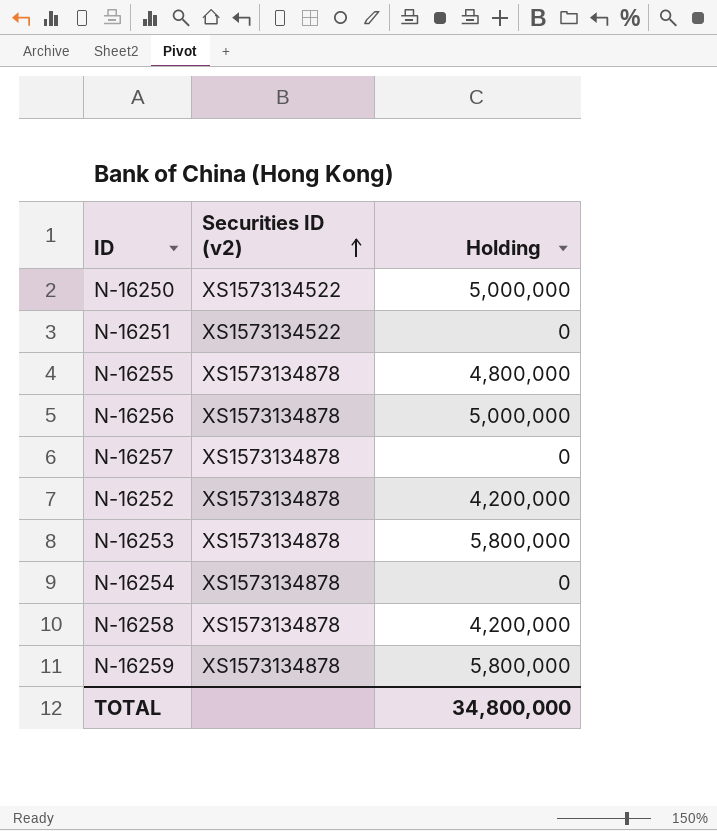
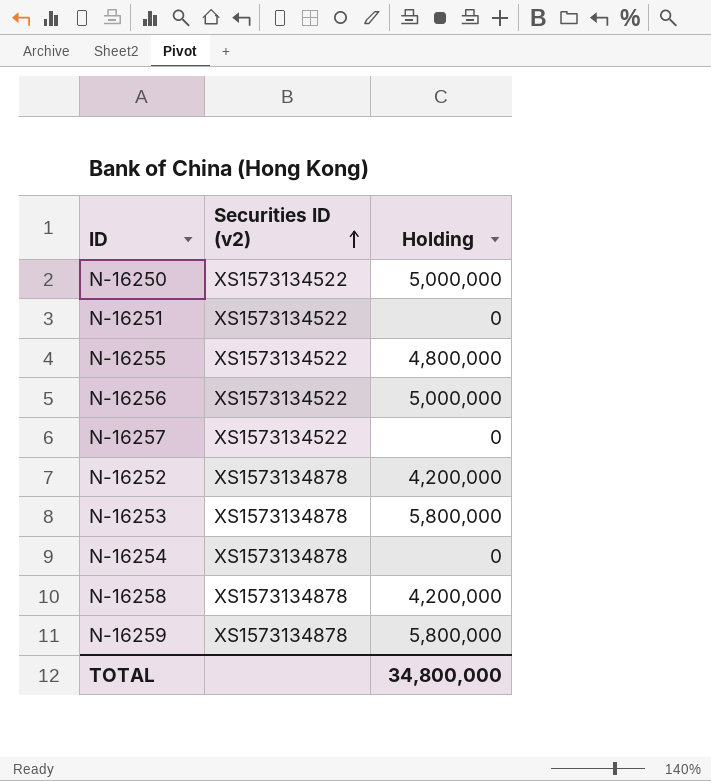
N-16255 | Securities ID (v2): XS1573134878 -> XS1573134522
N-16256 | Securities ID (v2): XS1573134878 -> XS1573134522
N-16257 | Securities ID (v2): XS1573134878 -> XS1573134522

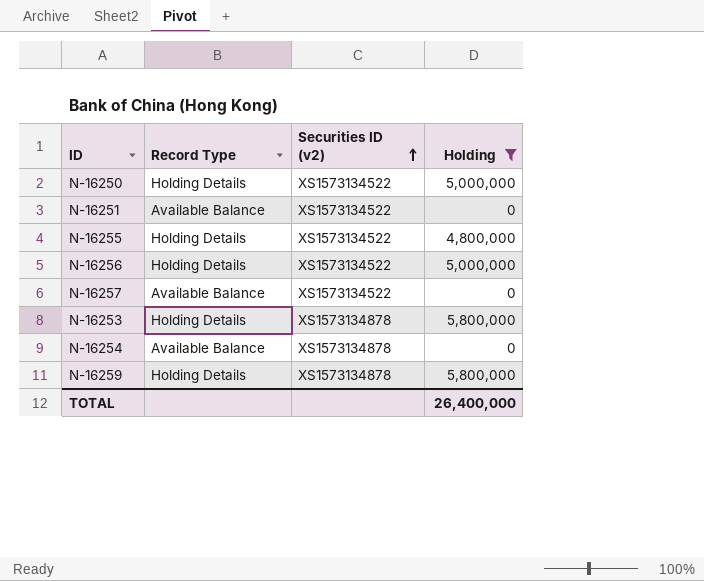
filter: none -> Holding != 4,200,000
column Record Type | position: none -> 2
TOTAL | Holding: 34,800,000 -> 26,400,000

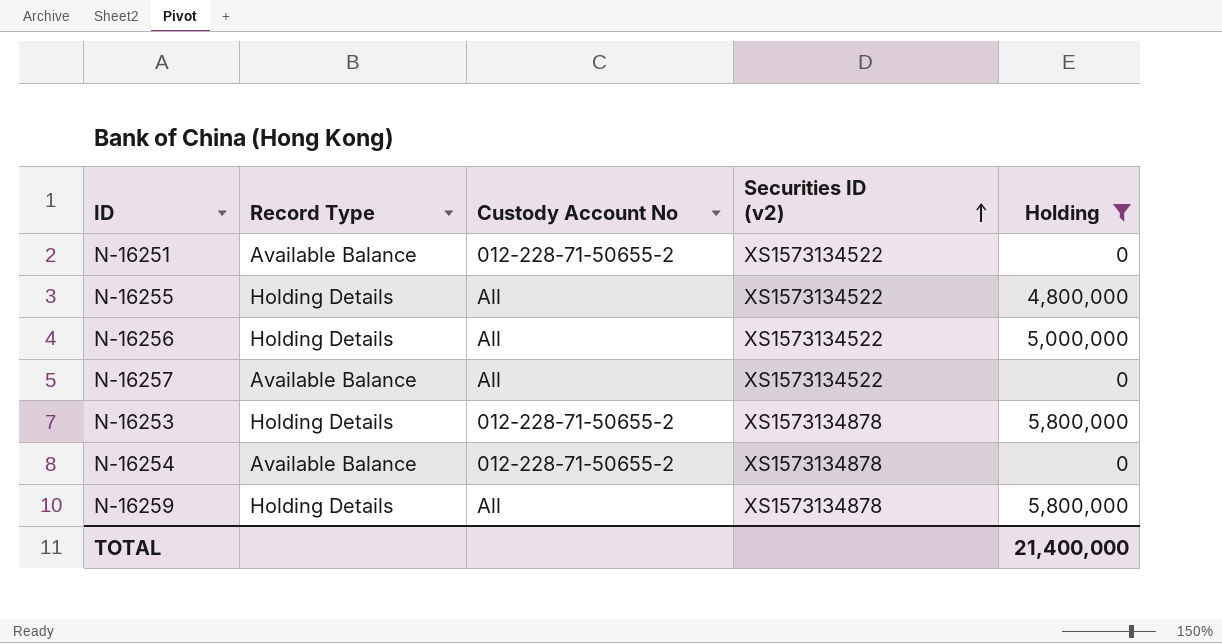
column Custody Account No | position: none -> 3
row N-16250: Holding Details | XS1573134522 | 5,000,000 -> none
TOTAL | Holding: 26,400,000 -> 21,400,000

